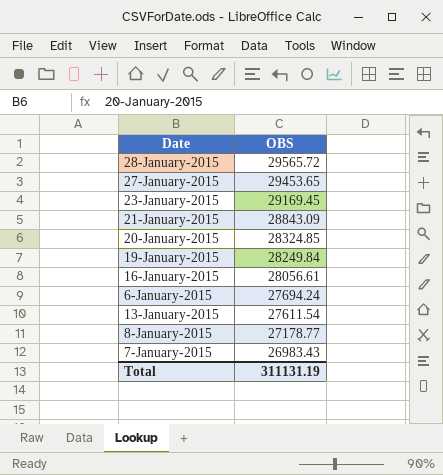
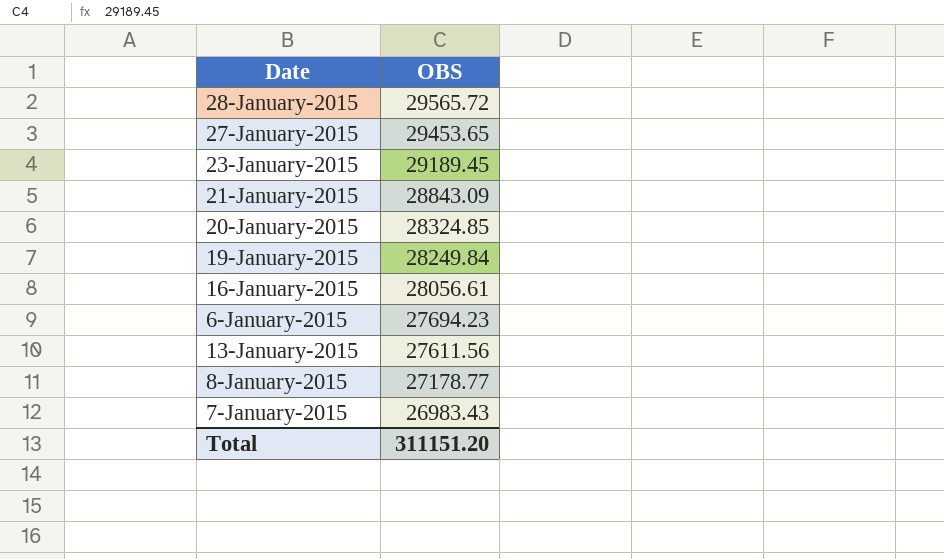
23-January-2015 | OBS: 29169.45 -> 29189.45
6-January-2015 | OBS: 27694.24 -> 27694.23
13-January-2015 | OBS: 27611.54 -> 27611.56
Total | OBS: 311131.19 -> 311151.20

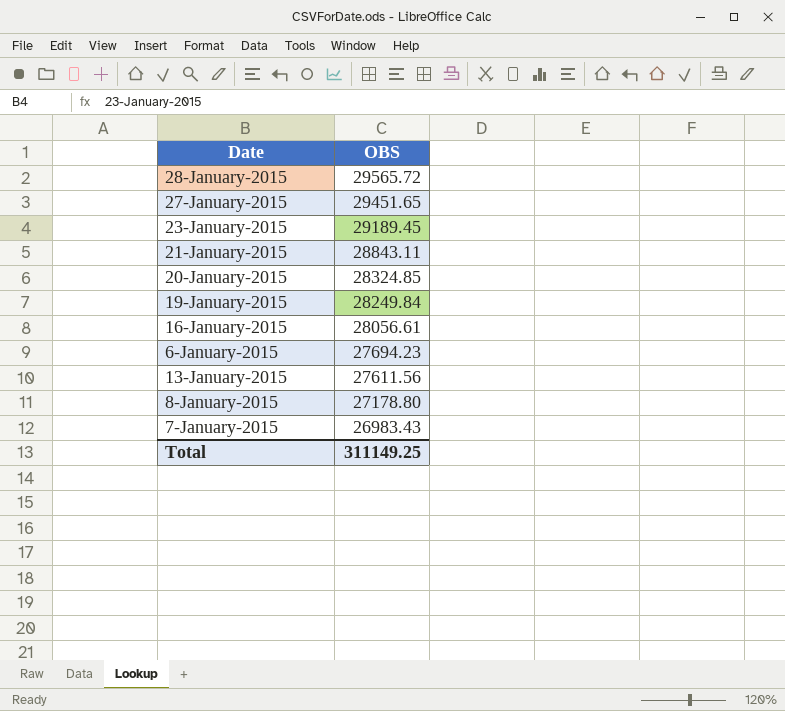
27-January-2015 | OBS: 29453.65 -> 29451.65
21-January-2015 | OBS: 28843.09 -> 28843.11
8-January-2015 | OBS: 27178.77 -> 27178.80
Total | OBS: 311151.20 -> 311149.25

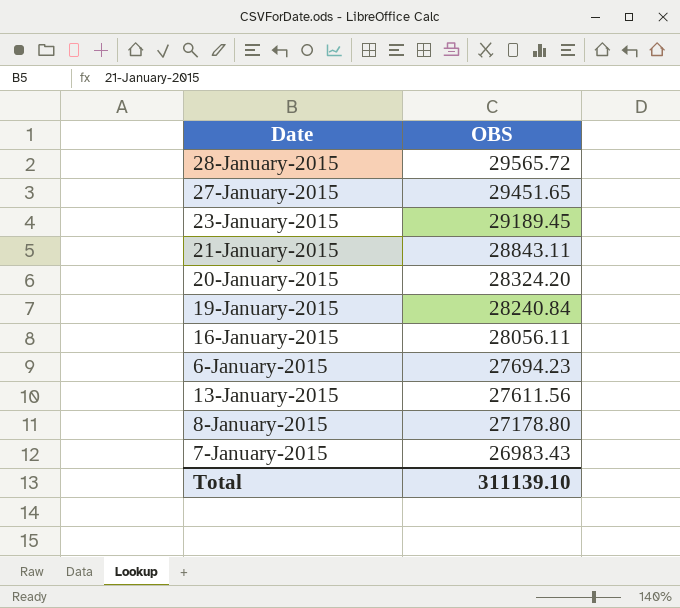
20-January-2015 | OBS: 28324.85 -> 28324.20
19-January-2015 | OBS: 28249.84 -> 28240.84
16-January-2015 | OBS: 28056.61 -> 28056.11
Total | OBS: 311149.25 -> 311139.10

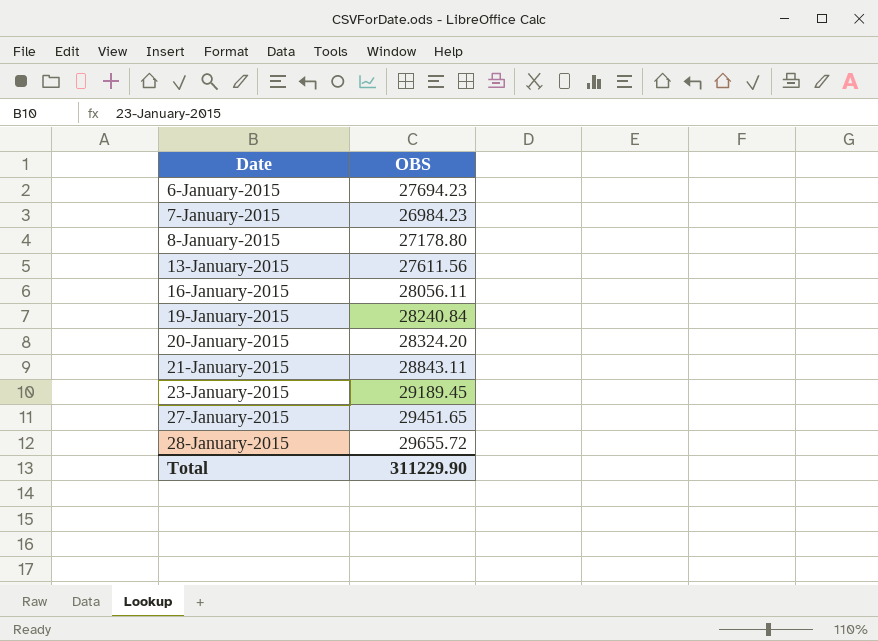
row order: OBS descending -> Date ascending
7-January-2015 | OBS: 26983.43 -> 26984.23
28-January-2015 | OBS: 29565.72 -> 29655.72
Total | OBS: 311139.10 -> 311229.90

